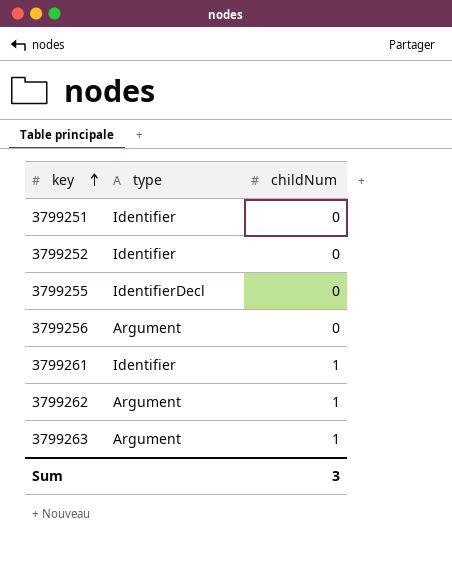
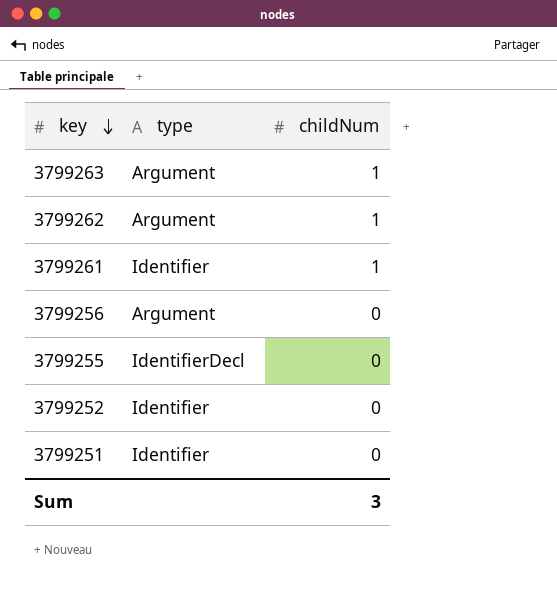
row order: key ascending -> key descending

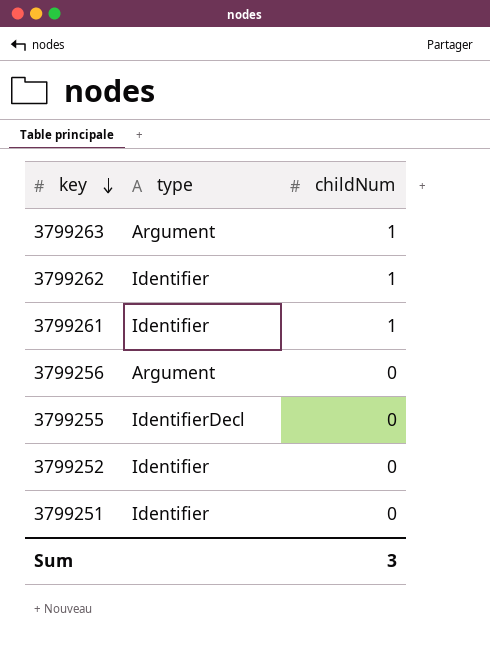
3799262 | type: Argument -> Identifier

